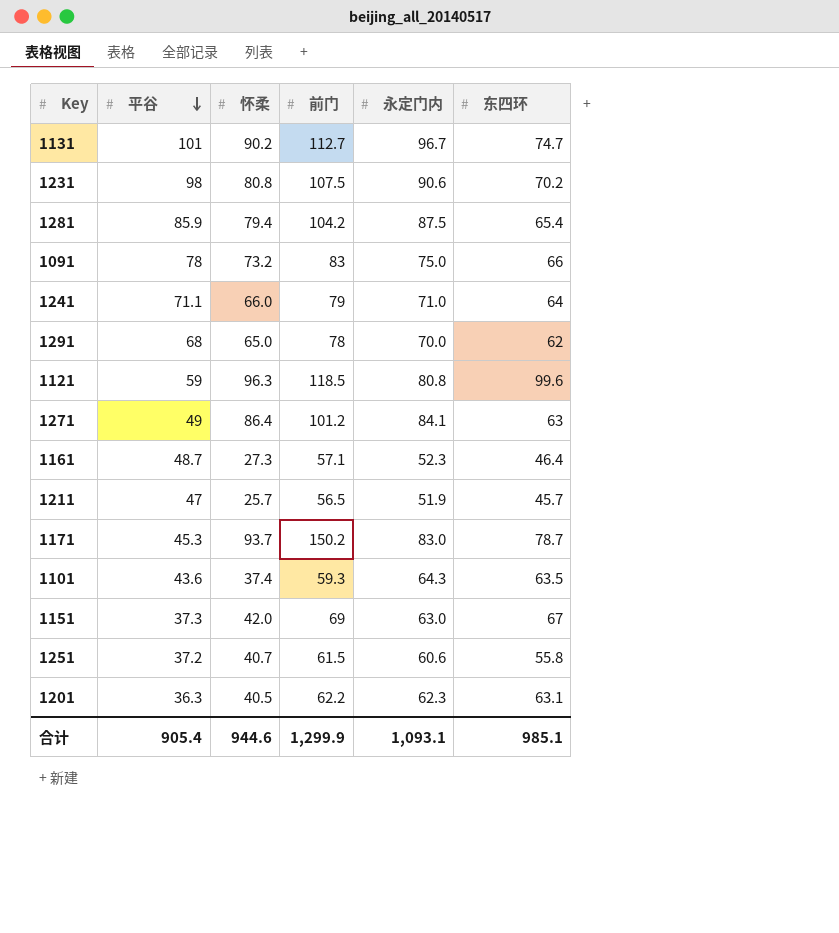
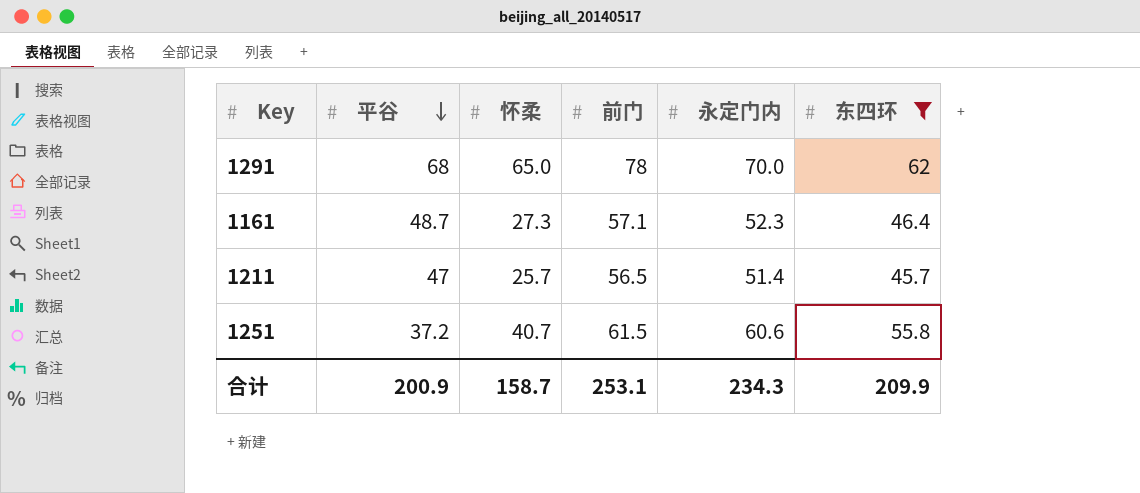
filter: none -> 东四环 <= 62
1211 | 永定门内: 51.9 -> 51.4
合计 | 平谷: 905.4 -> 200.9
合计 | 怀柔: 944.6 -> 158.7
合计 | 前门: 1,299.9 -> 253.1
合计 | 永定门内: 1,093.1 -> 234.3
合计 | 东四环: 985.1 -> 209.9

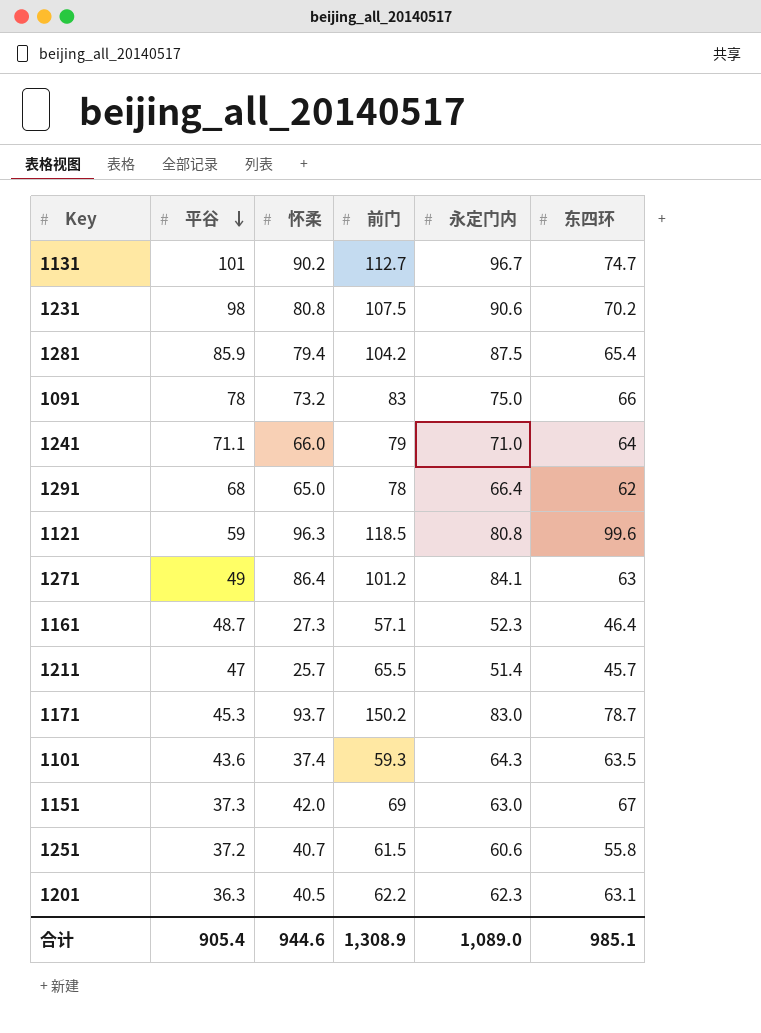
filter: 东四环 <= 62 -> none
1291 | 永定门内: 70.0 -> 66.4
1211 | 前门: 56.5 -> 65.5
合计 | 平谷: 200.9 -> 905.4
合计 | 怀柔: 158.7 -> 944.6
合计 | 前门: 253.1 -> 1,308.9
合计 | 永定门内: 234.3 -> 1,089.0
合计 | 东四环: 209.9 -> 985.1

